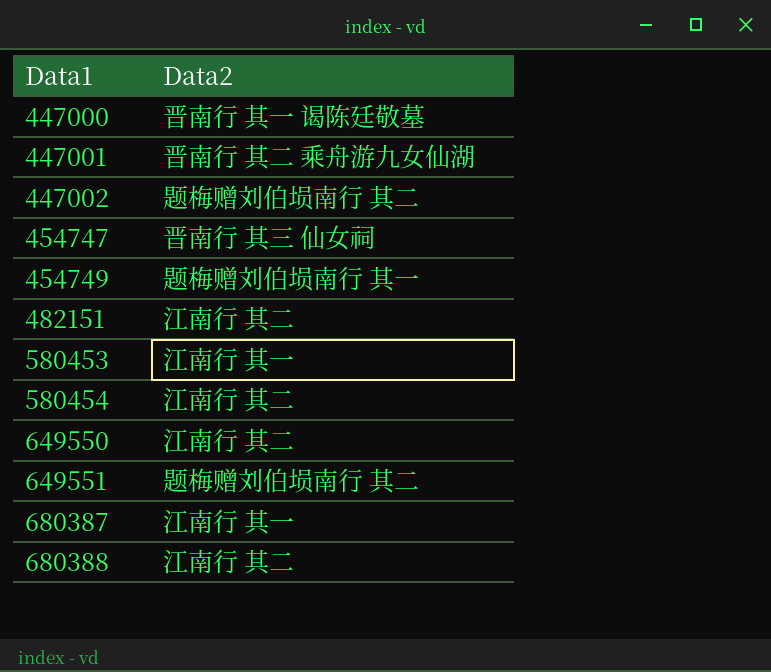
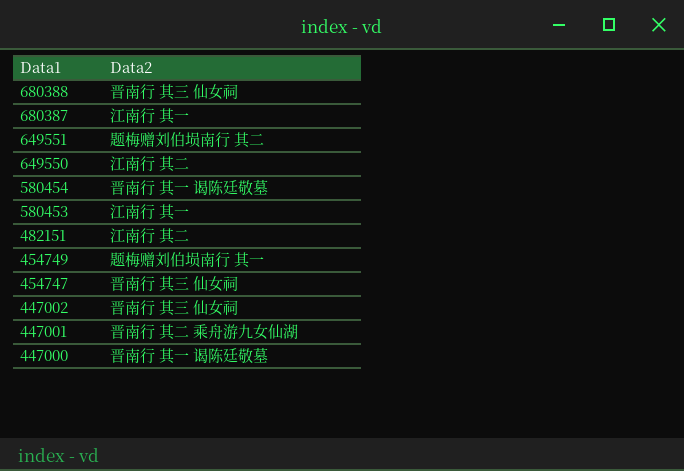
row order: Data1 ascending -> Data1 descending
680388 | Data2: 江南行 其二 -> 晋南行 其三 仙女祠
580454 | Data2: 江南行 其二 -> 晋南行 其一 谒陈廷敬墓
447002 | Data2: 题梅赠刘伯埙南行 其二 -> 晋南行 其三 仙女祠

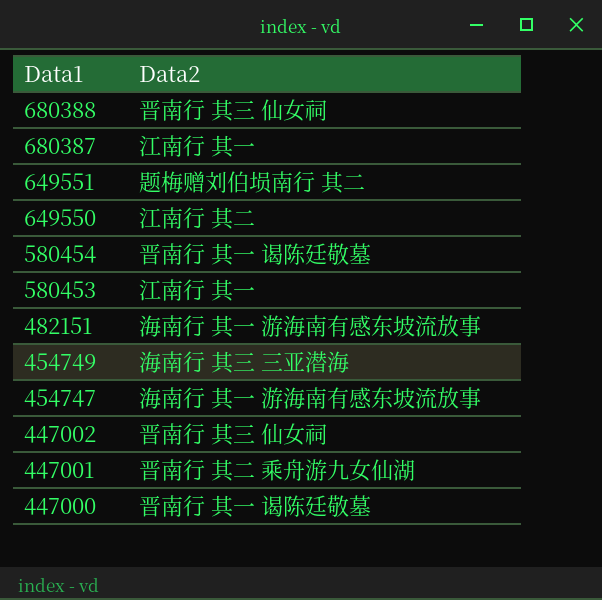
482151 | Data2: 江南行 其二 -> 海南行 其一 游海南有感东坡流放事
454749 | Data2: 题梅赠刘伯埙南行 其一 -> 海南行 其三 三亚潜海
454747 | Data2: 晋南行 其三 仙女祠 -> 海南行 其一 游海南有感东坡流放事

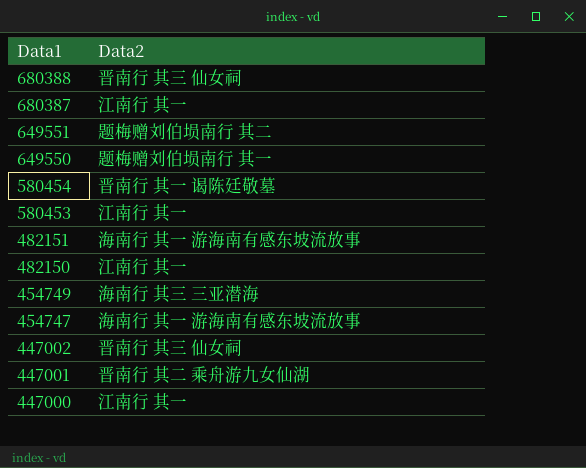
649550 | Data2: 江南行 其二 -> 题梅赠刘伯埙南行 其一
row 482150: none -> 江南行 其一
447000 | Data2: 晋南行 其一 谒陈廷敬墓 -> 江南行 其一

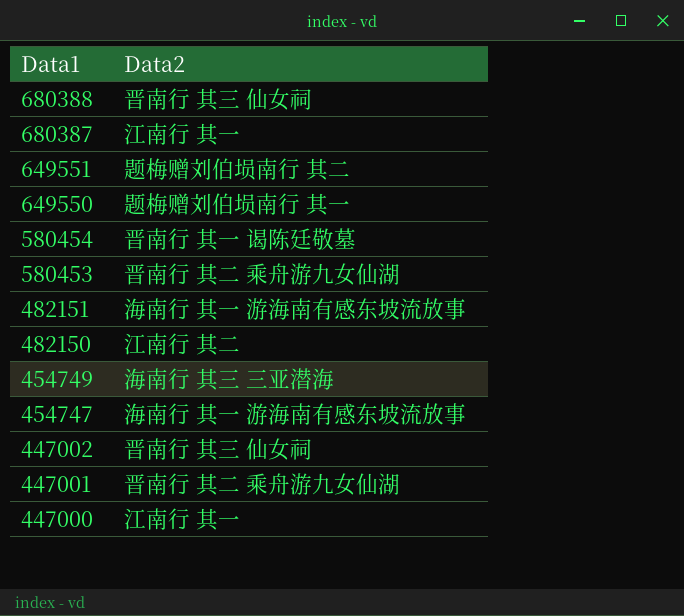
580453 | Data2: 江南行 其一 -> 晋南行 其二 乘舟游九女仙湖
482150 | Data2: 江南行 其一 -> 江南行 其二

